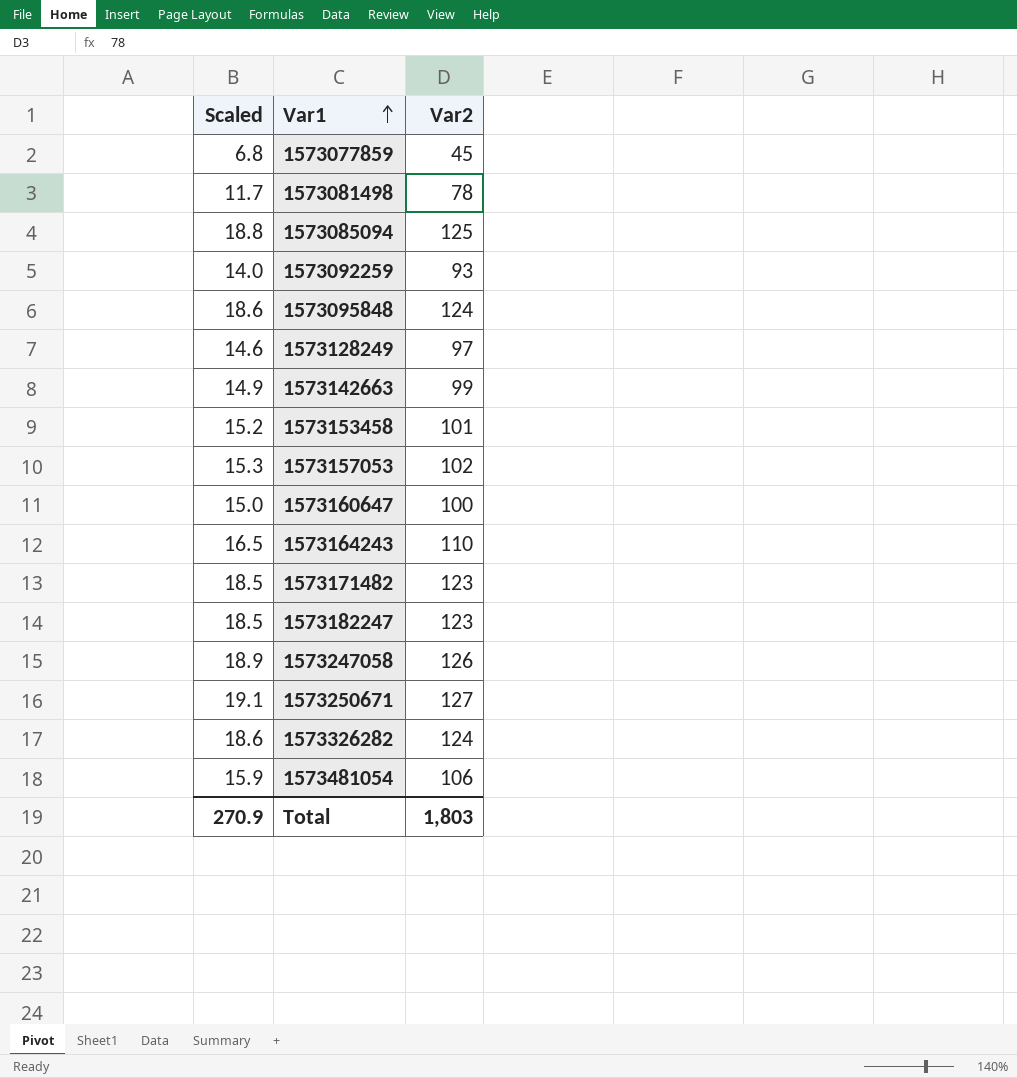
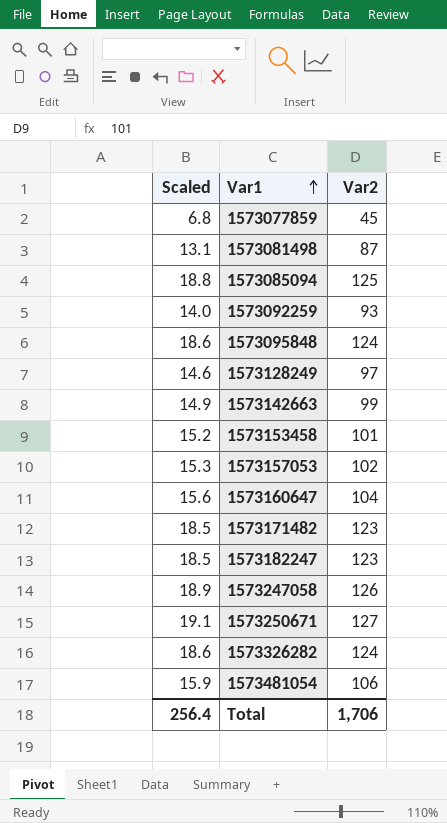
row 1573164243: 16.5 | 110 -> none
1573081498 | Scaled: 11.7 -> 13.1
1573081498 | Var2: 78 -> 87
1573160647 | Scaled: 15.0 -> 15.6
1573160647 | Var2: 100 -> 104
Total | Scaled: 270.9 -> 256.4
Total | Var2: 1,803 -> 1,706

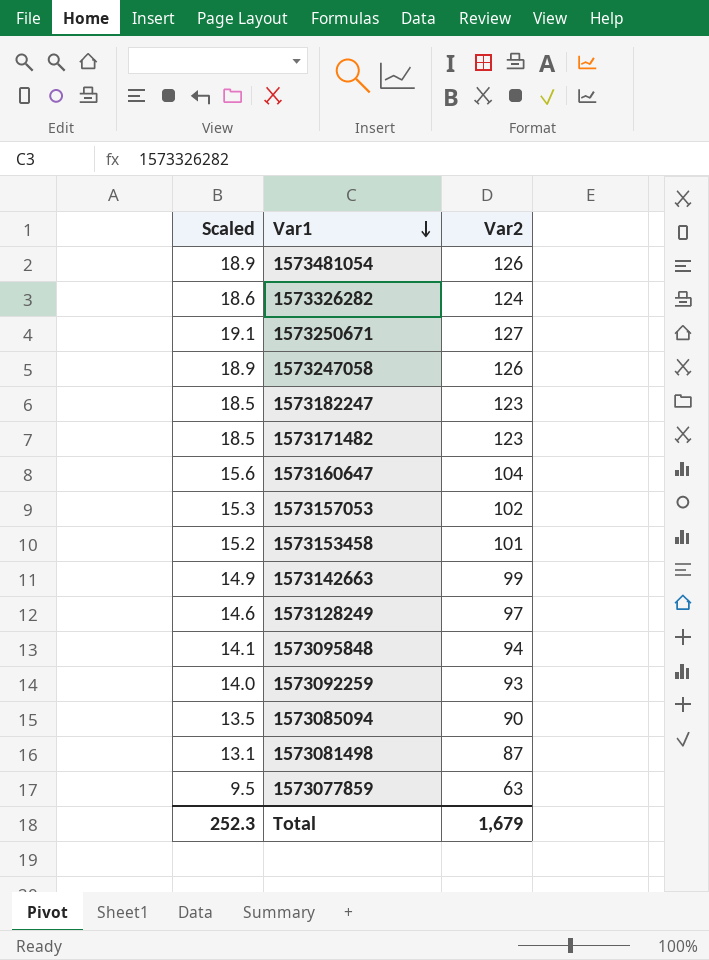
row order: Var1 ascending -> Var1 descending
1573481054 | Scaled: 15.9 -> 18.9
1573481054 | Var2: 106 -> 126
1573095848 | Scaled: 18.6 -> 14.1
1573095848 | Var2: 124 -> 94
1573085094 | Scaled: 18.8 -> 13.5
1573085094 | Var2: 125 -> 90
1573077859 | Scaled: 6.8 -> 9.5
1573077859 | Var2: 45 -> 63
Total | Scaled: 256.4 -> 252.3
Total | Var2: 1,706 -> 1,679

